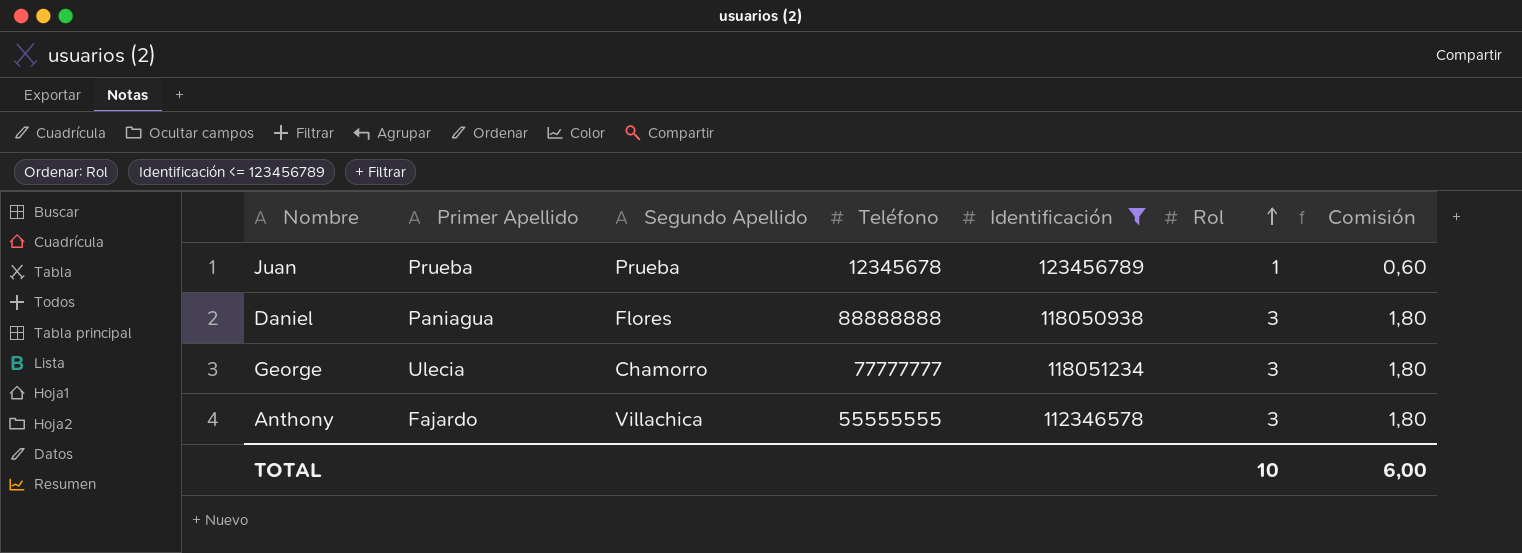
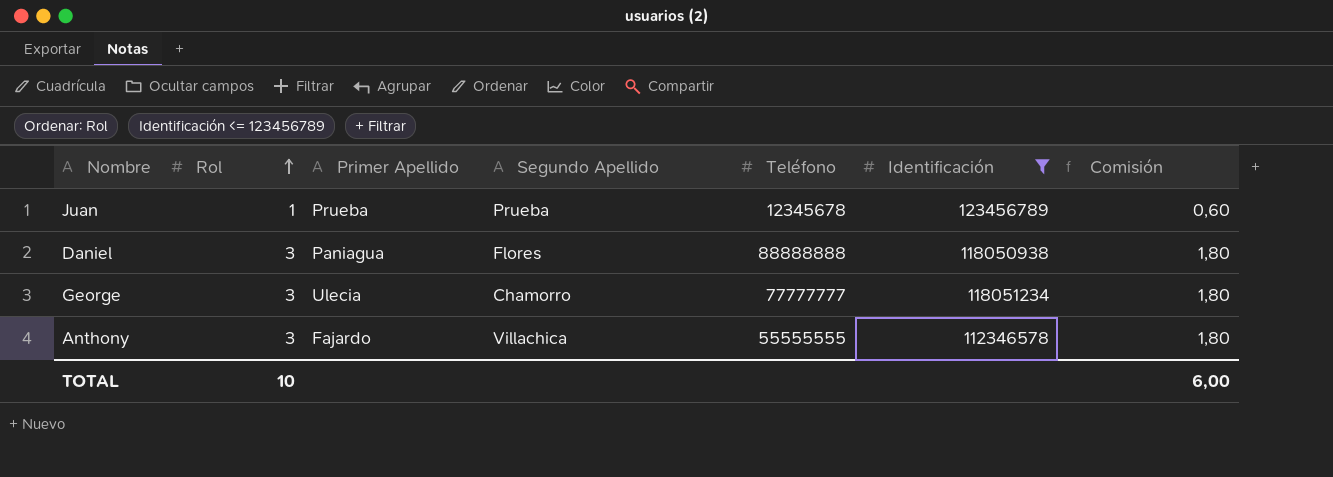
column Rol | position: 6 -> 2

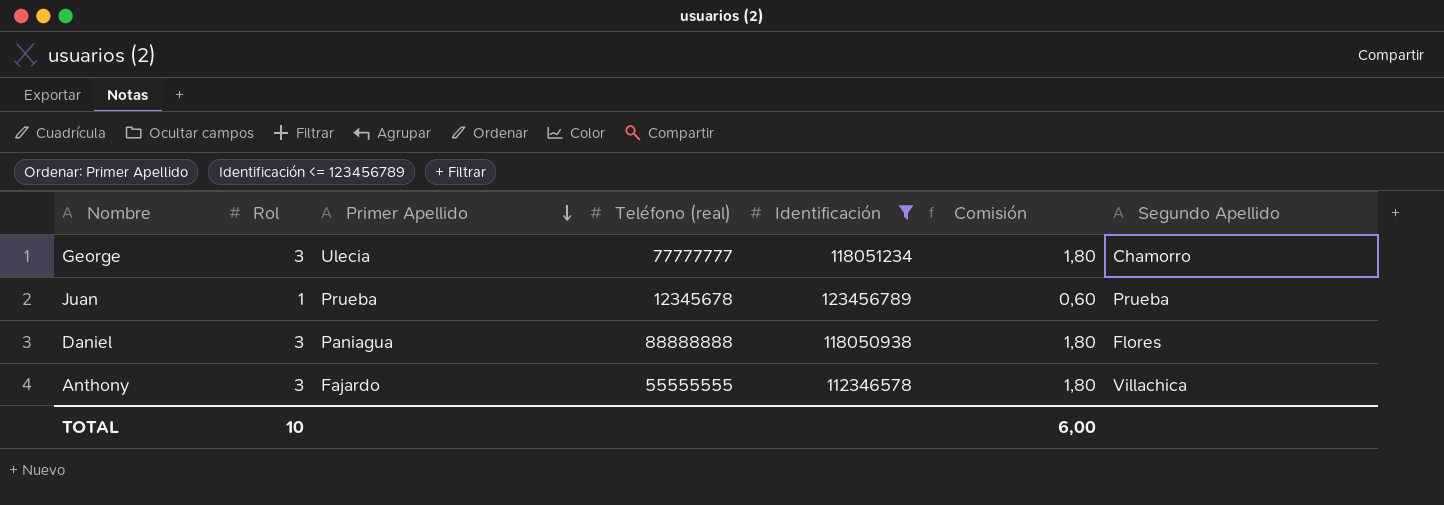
row order: Rol ascending -> Primer Apellido descending
column name: Teléfono -> Teléfono (real)
column Segundo Apellido | position: 4 -> 7

